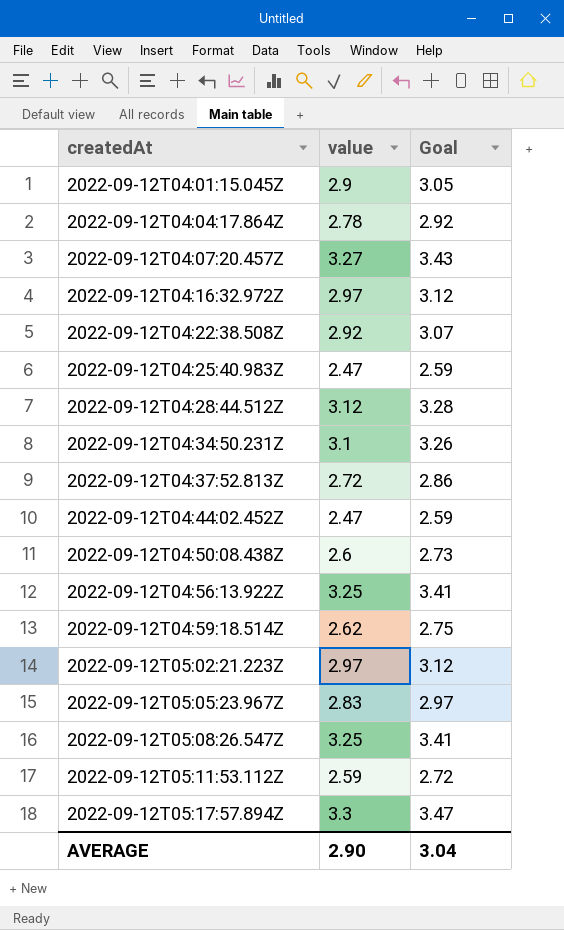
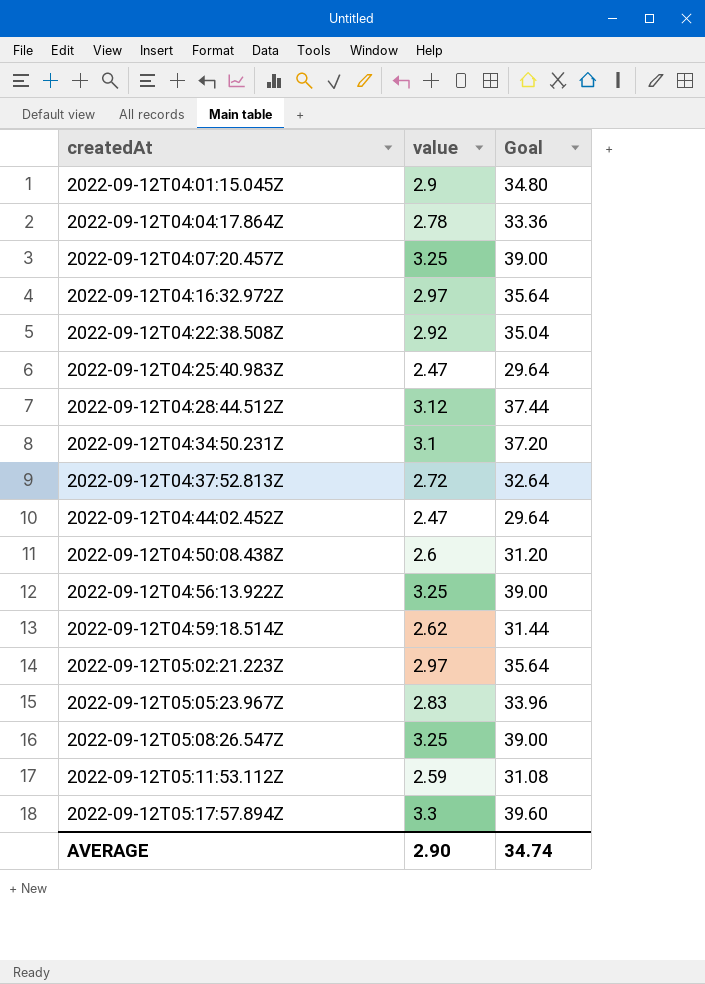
column Goal | formula: [value] * 1.05 -> [value] * 12
2022-09-12T04:07:20.457Z | value: 3.27 -> 3.25
AVERAGE | Goal: 3.04 -> 34.74

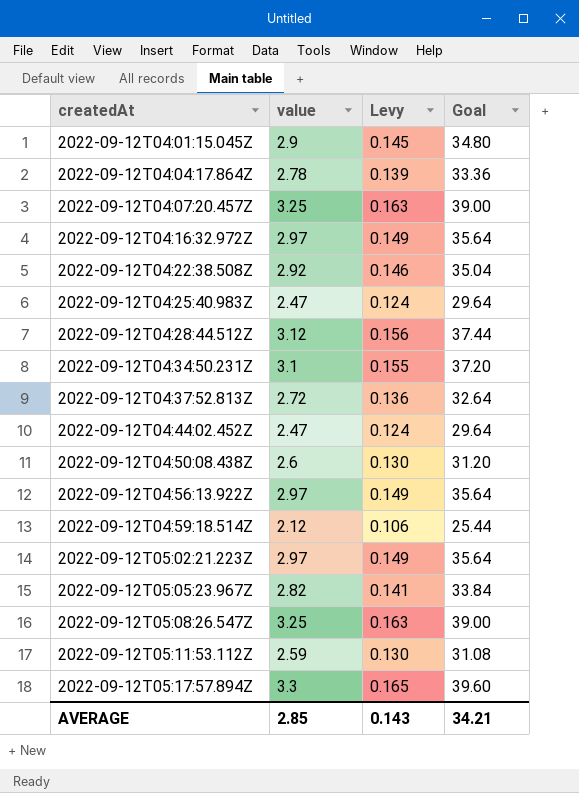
column Levy | formula: none -> [value] * 0.05
2022-09-12T04:56:13.922Z | value: 3.25 -> 2.97
2022-09-12T04:56:13.922Z | Goal: 39.00 -> 35.64
2022-09-12T04:59:18.514Z | value: 2.62 -> 2.12
2022-09-12T04:59:18.514Z | Goal: 31.44 -> 25.44
2022-09-12T05:05:23.967Z | value: 2.83 -> 2.82
2022-09-12T05:05:23.967Z | Goal: 33.96 -> 33.84
AVERAGE | value: 2.90 -> 2.85
AVERAGE | Goal: 34.74 -> 34.21

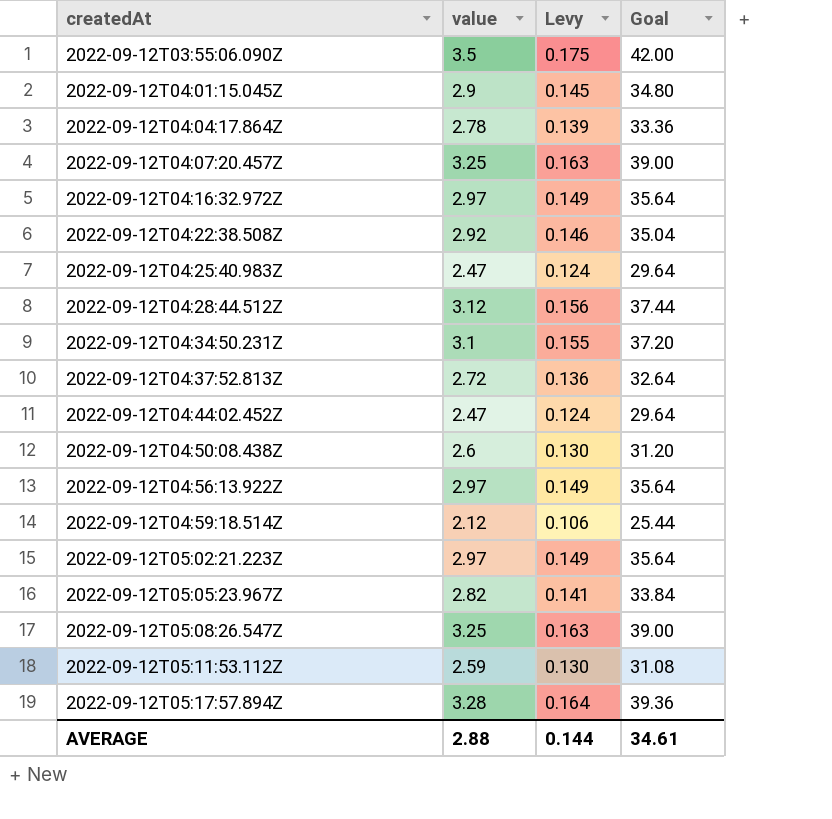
row 2022-09-12T03:55:06.090Z: none -> 3.5 | 0.175 | 42.00
2022-09-12T05:17:57.894Z | value: 3.3 -> 3.28
2022-09-12T05:17:57.894Z | Levy: 0.165 -> 0.164
2022-09-12T05:17:57.894Z | Goal: 39.60 -> 39.36
AVERAGE | value: 2.85 -> 2.88
AVERAGE | Levy: 0.143 -> 0.144
AVERAGE | Goal: 34.21 -> 34.61

